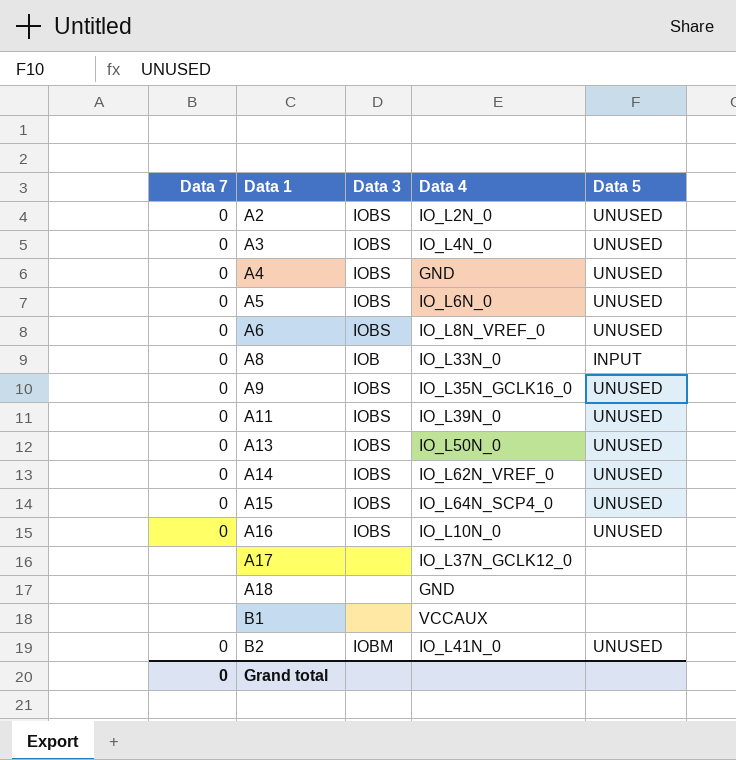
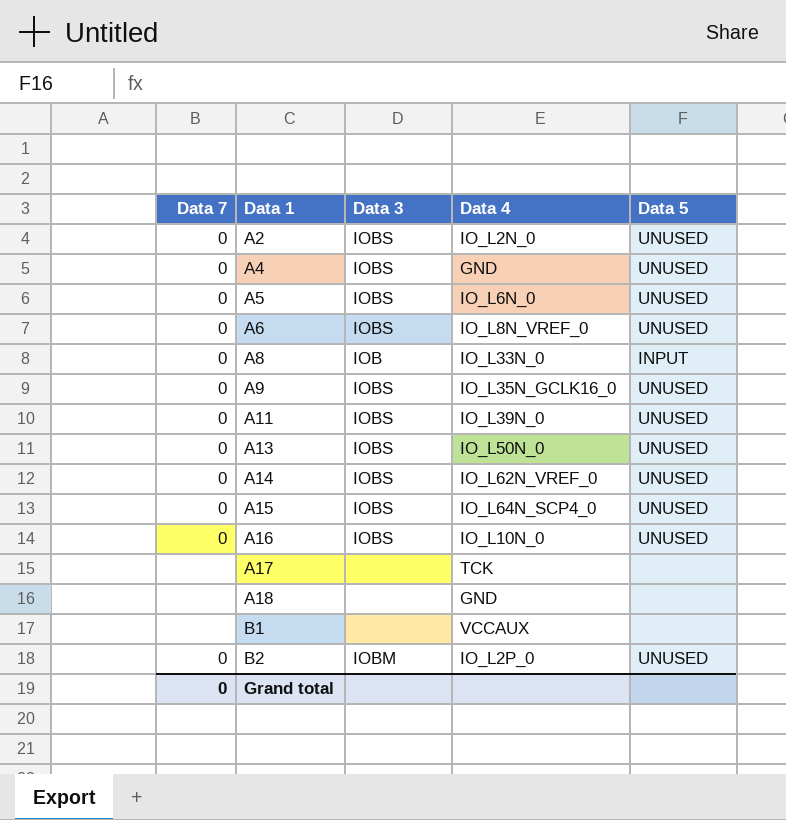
row A3: 0 | IOBS | IO_L4N_0 | UNUSED -> none
A17 | Data 4: IO_L37N_GCLK12_0 -> TCK
B2 | Data 4: IO_L41N_0 -> IO_L2P_0

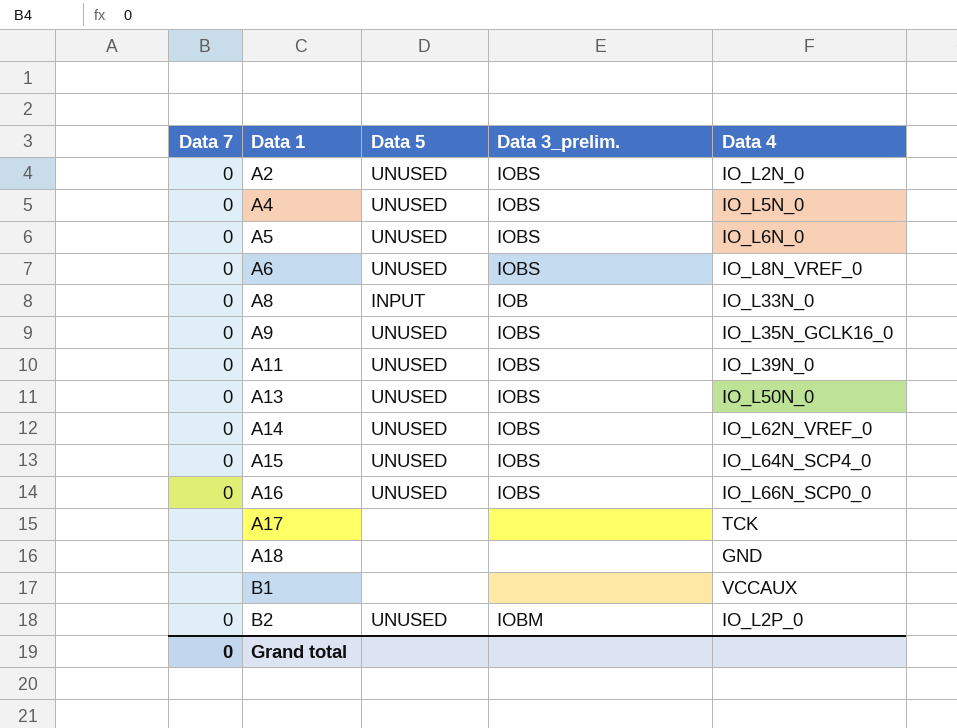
column Data 5 | position: 5 -> 3
column name: Data 3 -> Data 3_prelim.
A4 | Data 4: GND -> IO_L5N_0
A16 | Data 4: IO_L10N_0 -> IO_L66N_SCP0_0

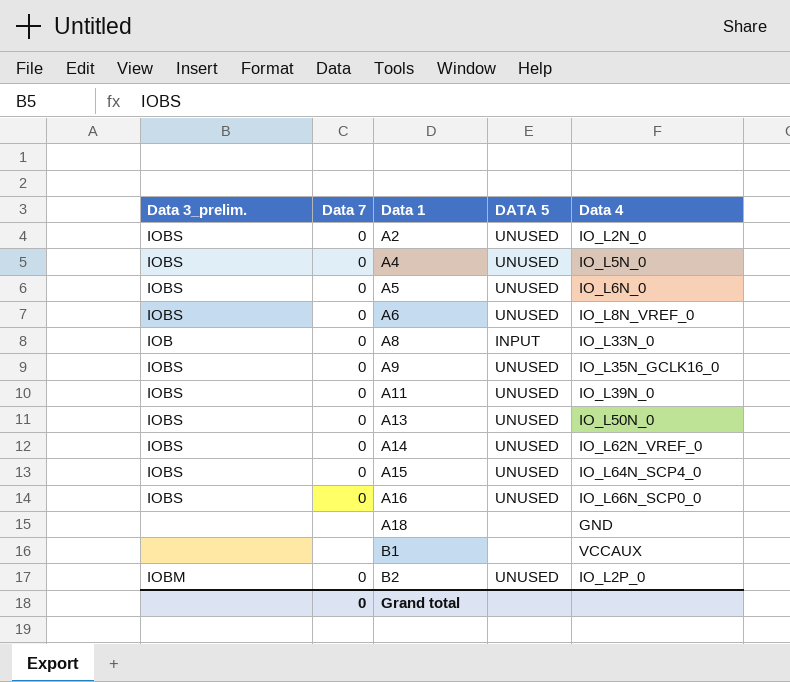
column Data 3_prelim. | position: 4 -> 1
column name: Data 5 -> DATA 5
row A17: none | none | none | TCK -> none

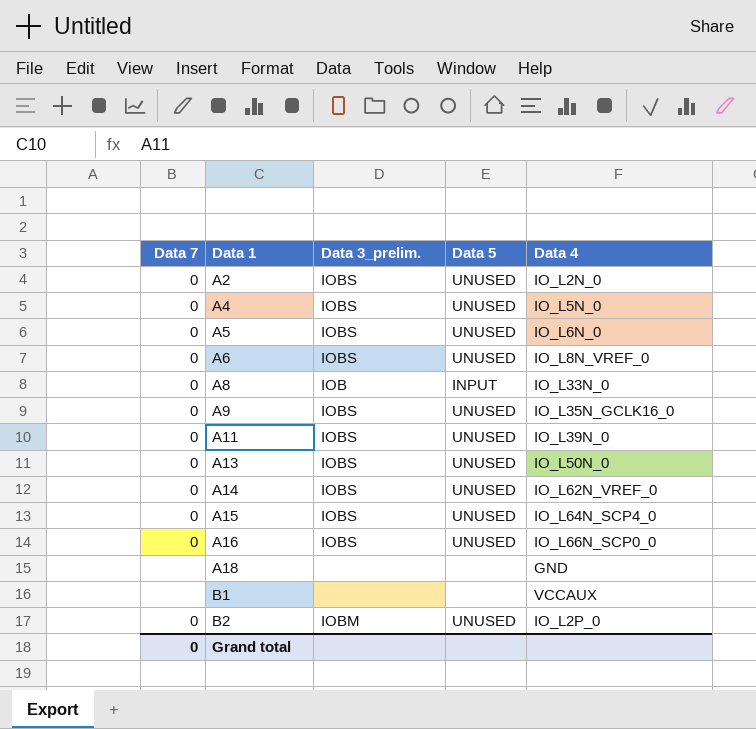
column Data 3_prelim. | position: 1 -> 3
column name: DATA 5 -> Data 5

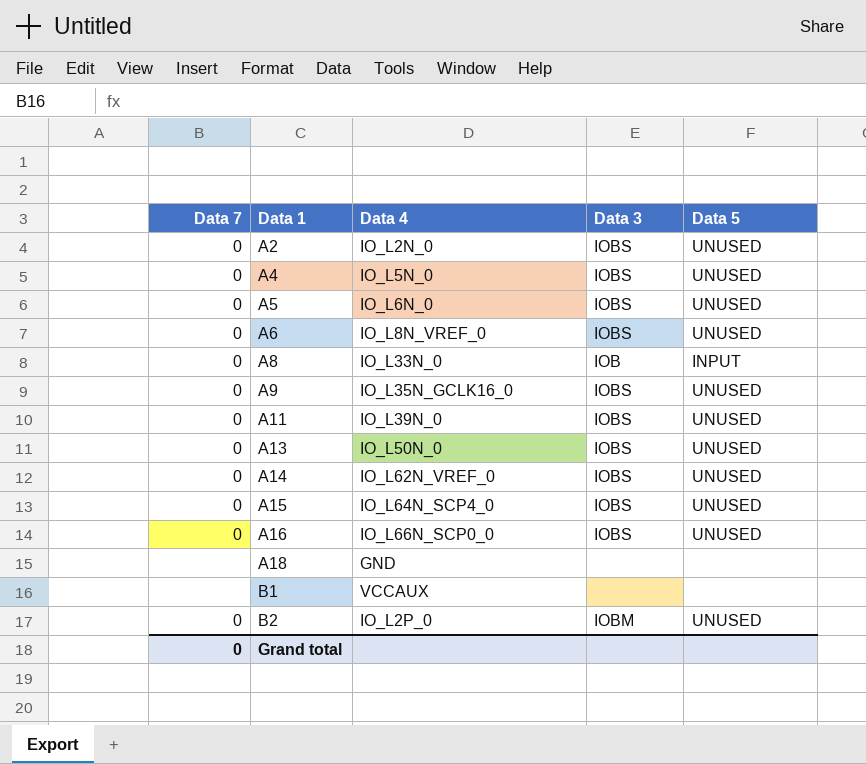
column Data 4 | position: 5 -> 3
column name: Data 3_prelim. -> Data 3

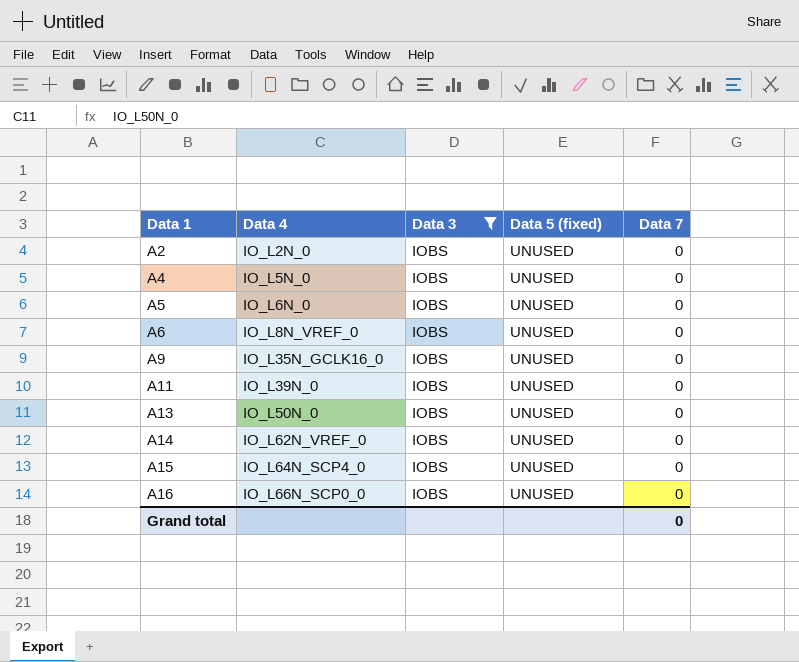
filter: none -> Data 3 = IOBS
column name: Data 5 -> Data 5 (fixed)
column Data 7 | position: 1 -> 5

